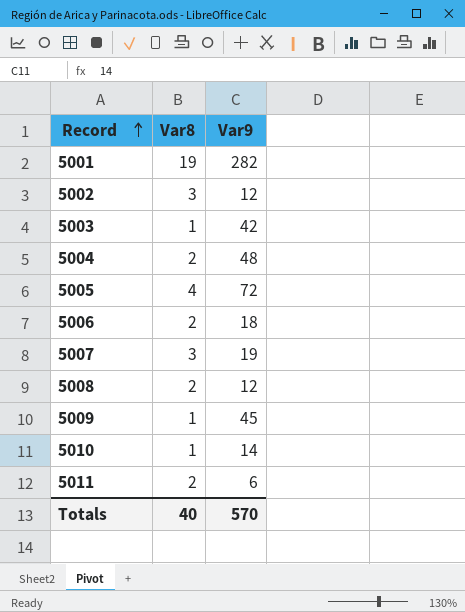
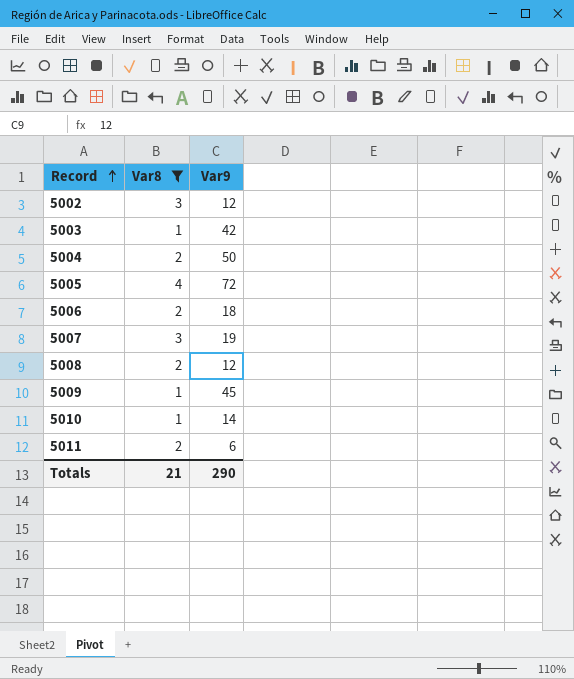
filter: none -> Var8 != 19
5004 | Var9: 48 -> 50
Totals | Var8: 40 -> 21
Totals | Var9: 570 -> 290

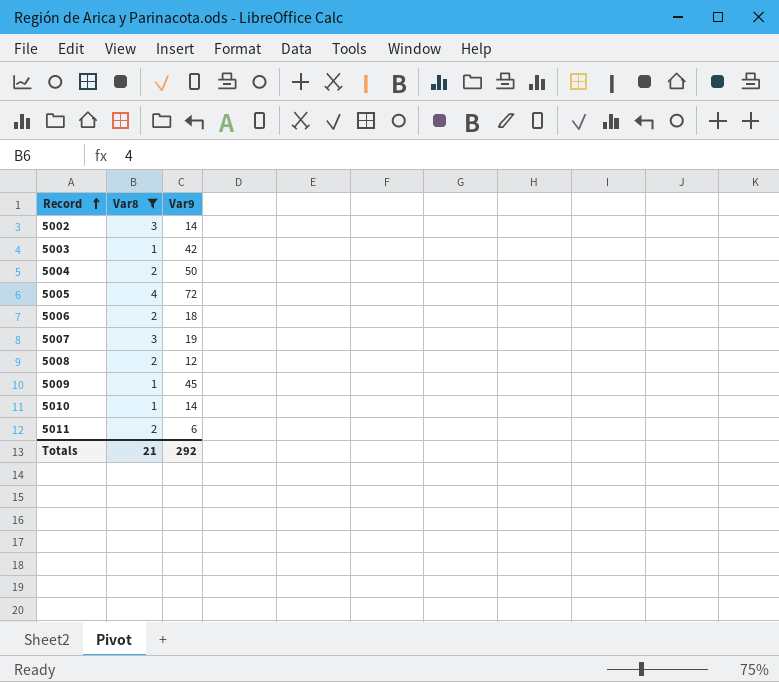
5002 | Var9: 12 -> 14
Totals | Var9: 290 -> 292

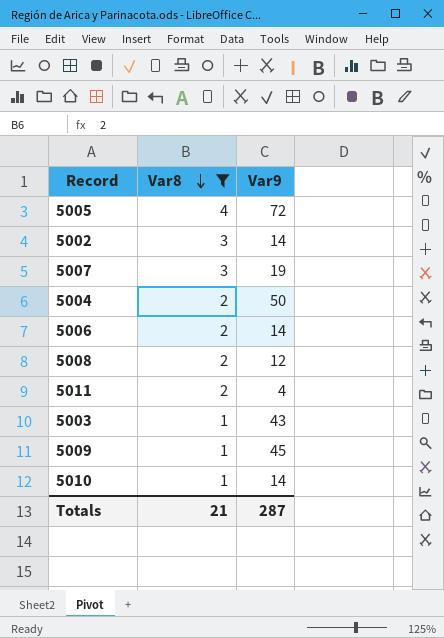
row order: Record ascending -> Var8 descending
5006 | Var9: 18 -> 14
5011 | Var9: 6 -> 4
5003 | Var9: 42 -> 43
Totals | Var9: 292 -> 287

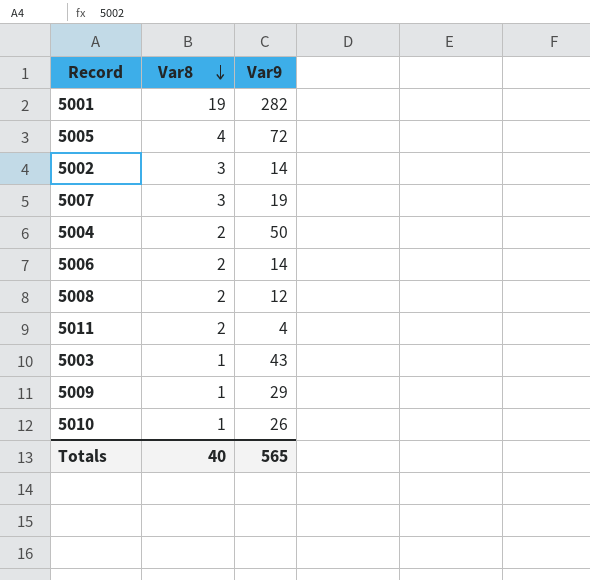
filter: Var8 != 19 -> none
5009 | Var9: 45 -> 29
5010 | Var9: 14 -> 26
Totals | Var8: 21 -> 40
Totals | Var9: 287 -> 565

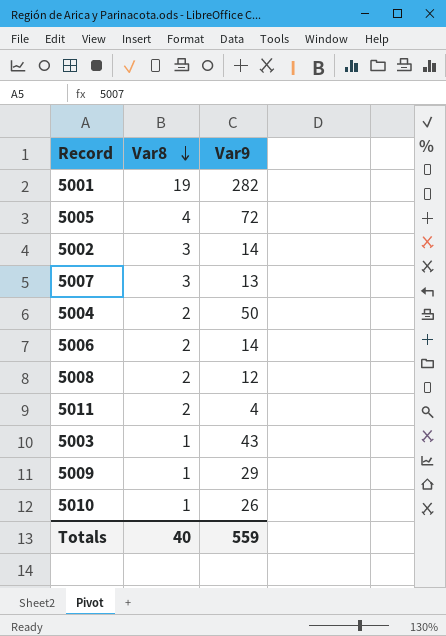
5007 | Var9: 19 -> 13
Totals | Var9: 565 -> 559

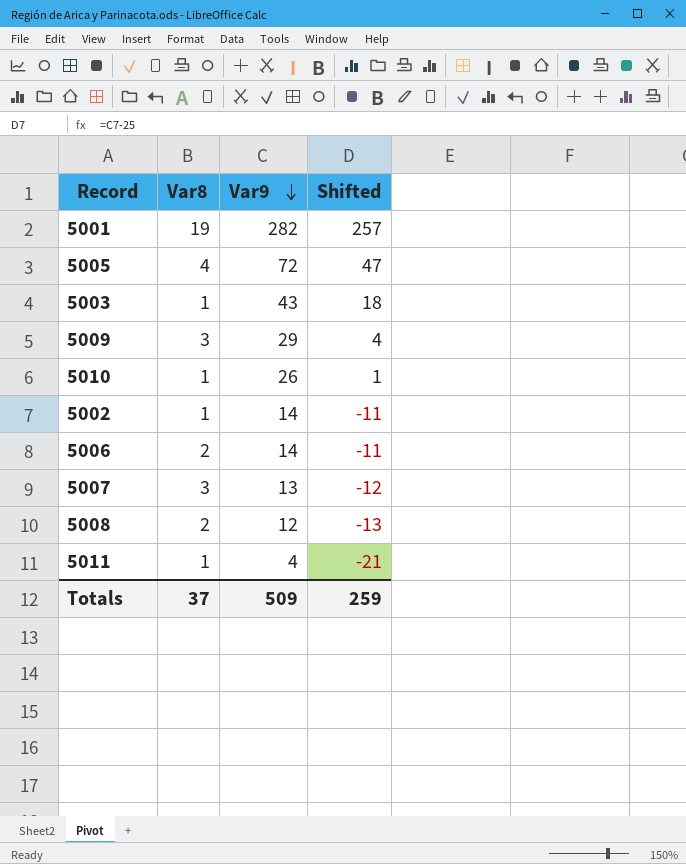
row order: Var8 descending -> Var9 descending
column Shifted | formula: none -> [Var9] - 25
row 5004: 2 | 50 -> none
5009 | Var8: 1 -> 3
5002 | Var8: 3 -> 1
5011 | Var8: 2 -> 1
Totals | Var8: 40 -> 37
Totals | Var9: 559 -> 509

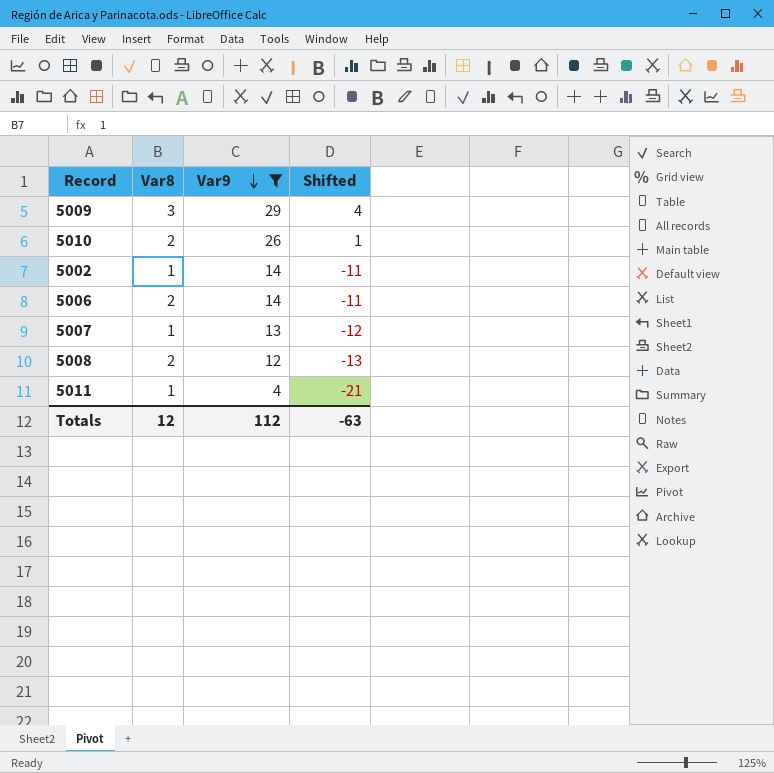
filter: none -> Var9 <= 29
5010 | Var8: 1 -> 2
5007 | Var8: 3 -> 1
Totals | Var8: 37 -> 12
Totals | Var9: 509 -> 112
Totals | Shifted: 259 -> -63

